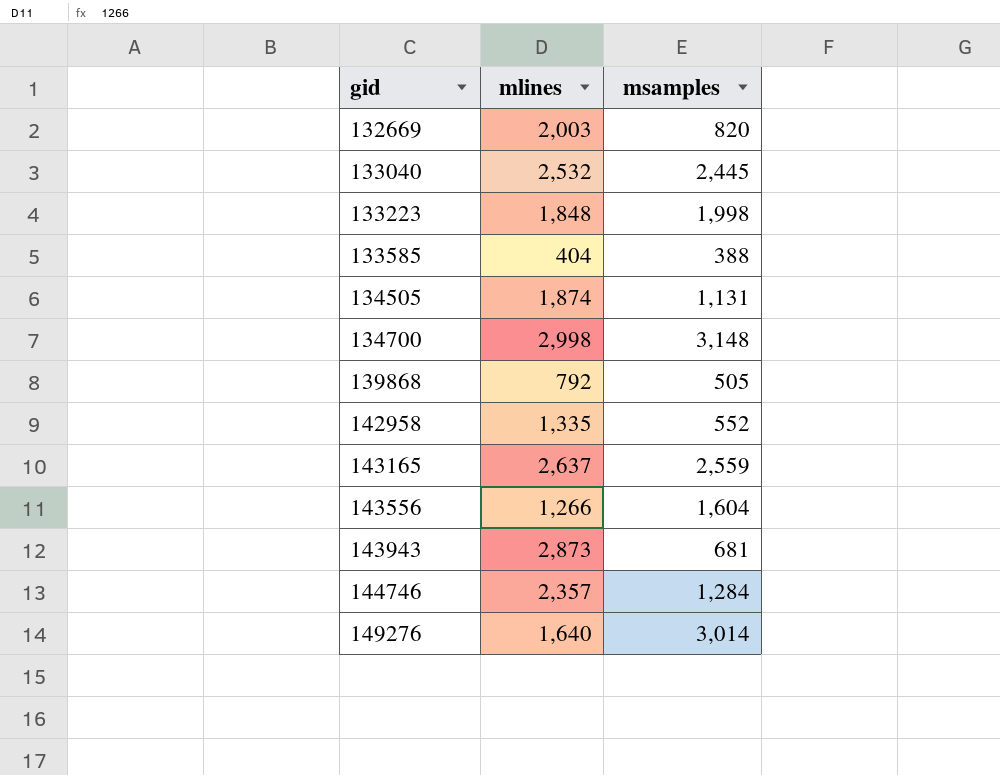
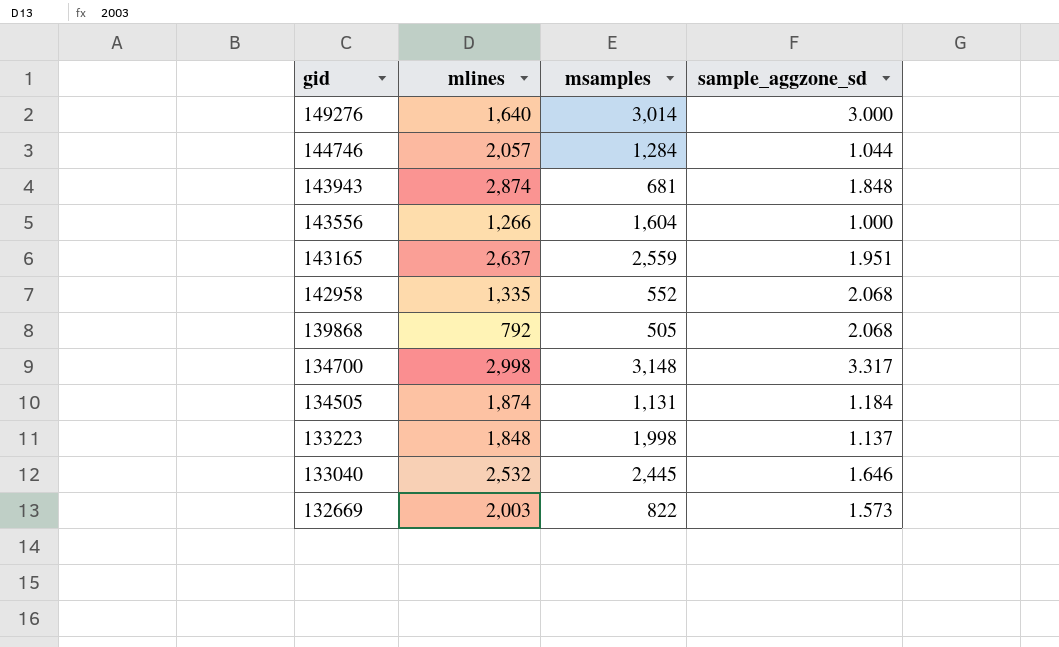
row order: gid ascending -> gid descending
column sample_aggzone_sd | position: none -> 4
row 133585: 404 | 388 -> none
144746 | mlines: 2,357 -> 2,057
143943 | mlines: 2,873 -> 2,874
132669 | msamples: 820 -> 822

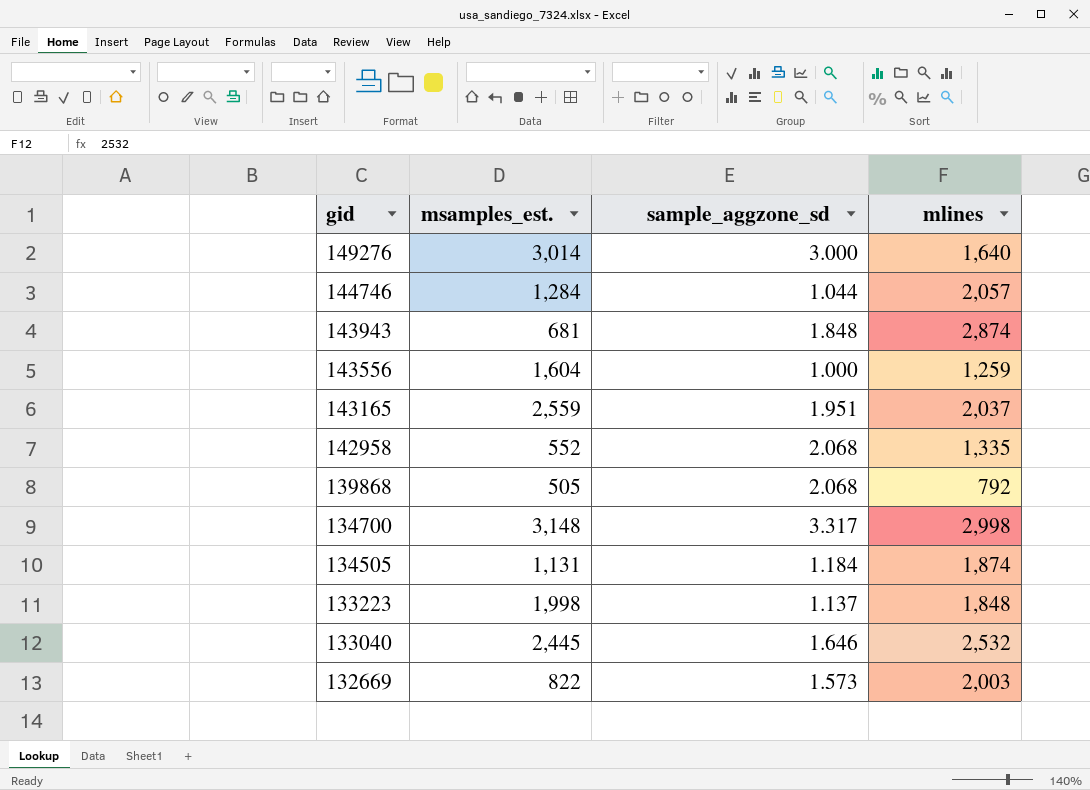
column name: msamples -> msamples_est.
column mlines | position: 2 -> 4
143556 | mlines: 1,266 -> 1,259
143165 | mlines: 2,637 -> 2,037

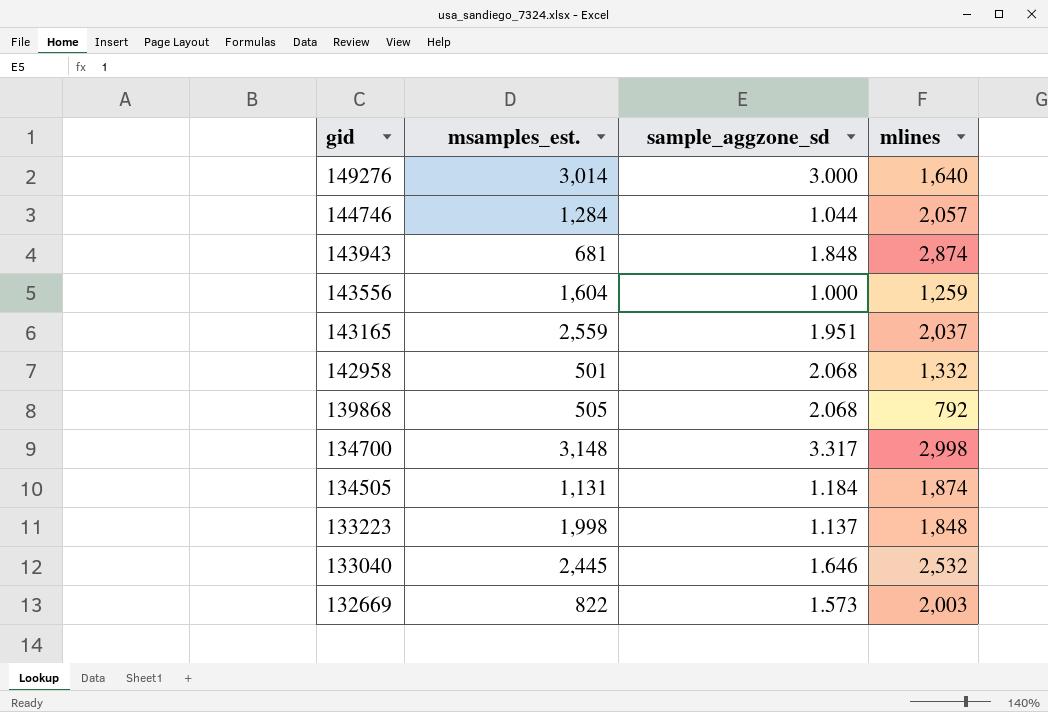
142958 | msamples_est.: 552 -> 501
142958 | mlines: 1,335 -> 1,332

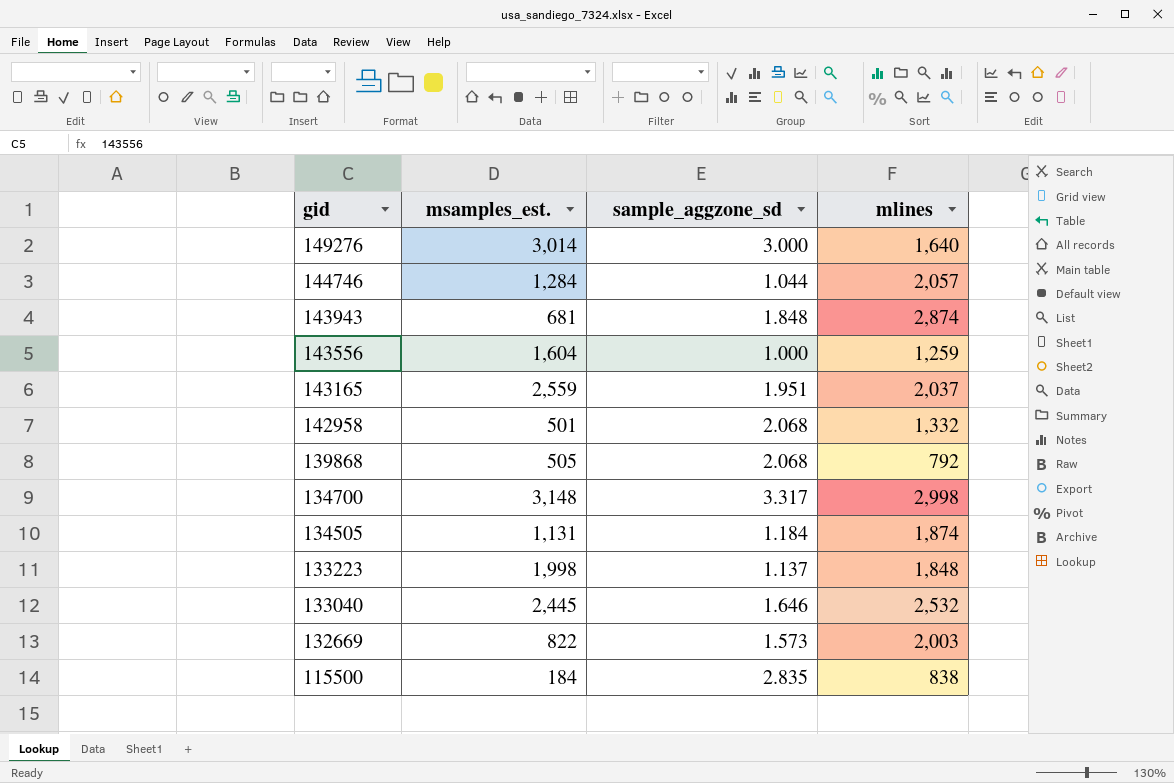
row 115500: none -> 184 | 2.835 | 838

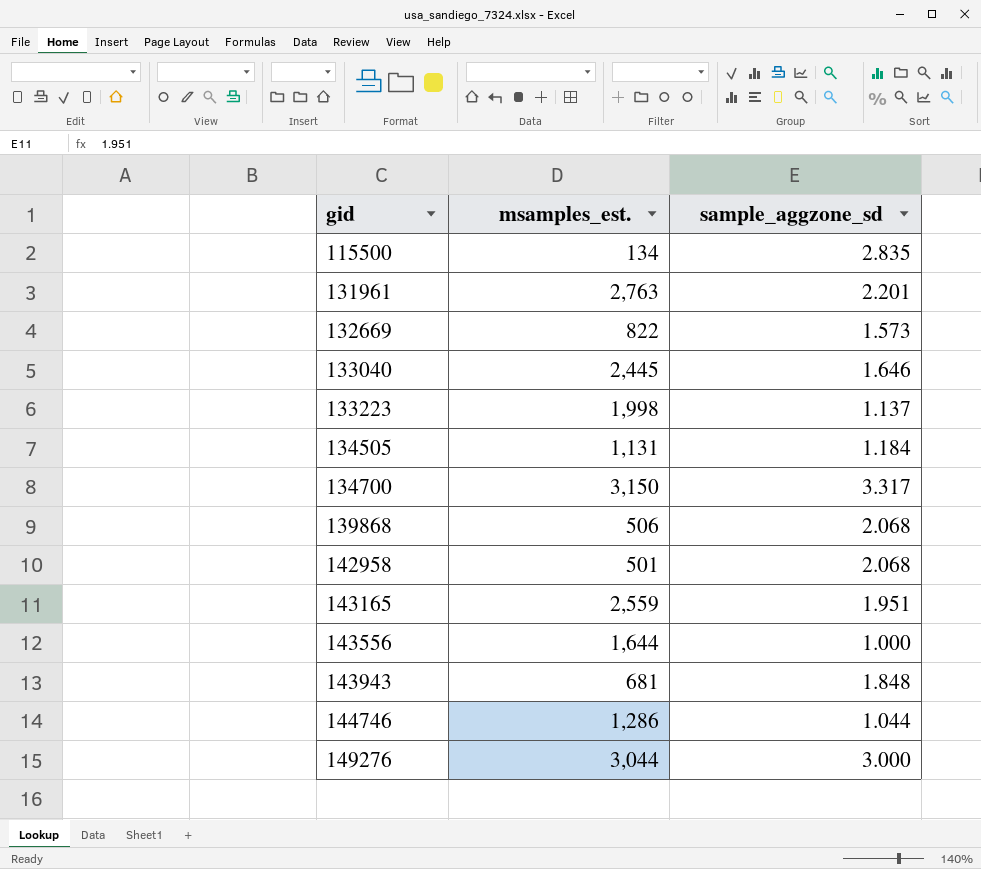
row order: gid descending -> gid ascending
column mlines | position: 4 -> none
115500 | msamples_est.: 184 -> 134
row 131961: none -> 2,763 | 2.201
134700 | msamples_est.: 3,148 -> 3,150
139868 | msamples_est.: 505 -> 506
143556 | msamples_est.: 1,604 -> 1,644
144746 | msamples_est.: 1,284 -> 1,286
149276 | msamples_est.: 3,014 -> 3,044

